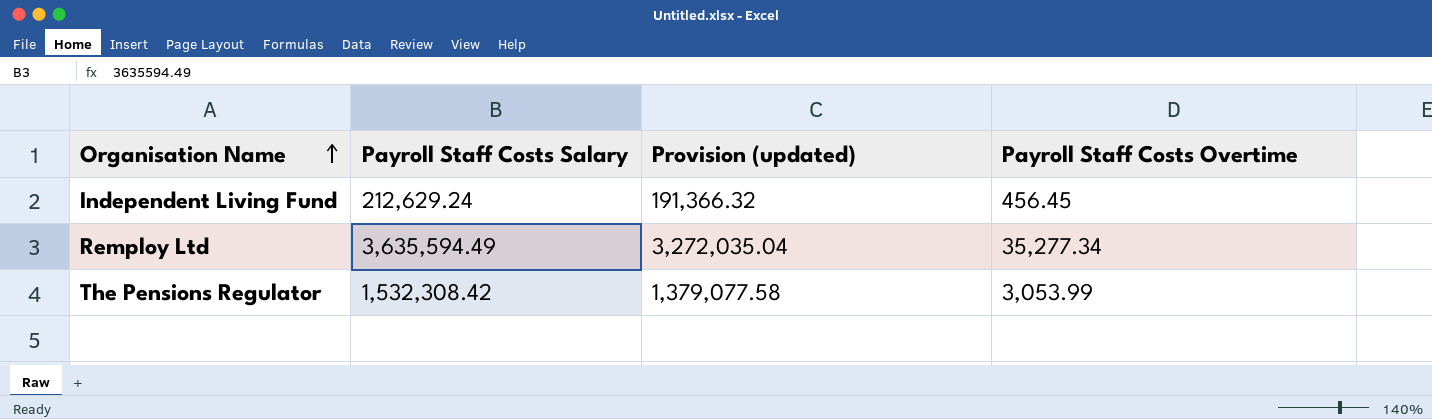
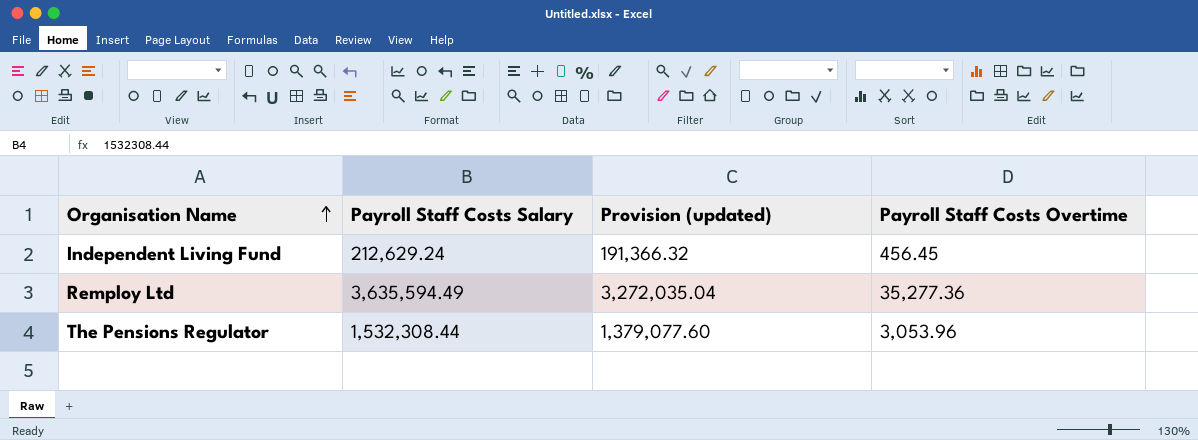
Remploy Ltd | Payroll Staff Costs Overtime: 35,277.34 -> 35,277.36
The Pensions Regulator | Payroll Staff Costs Salary: 1,532,308.42 -> 1,532,308.44
The Pensions Regulator | Provision (updated): 1,379,077.58 -> 1,379,077.60
The Pensions Regulator | Payroll Staff Costs Overtime: 3,053.99 -> 3,053.96

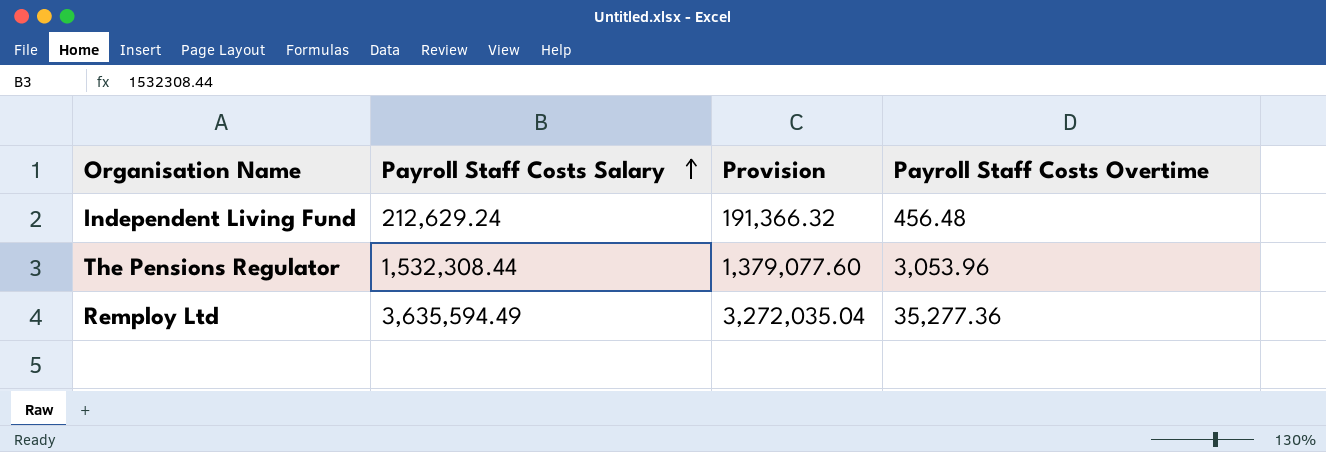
row order: Organisation Name ascending -> Payroll Staff Costs Salary ascending
column name: Provision (updated) -> Provision
Independent Living Fund | Payroll Staff Costs Overtime: 456.45 -> 456.48

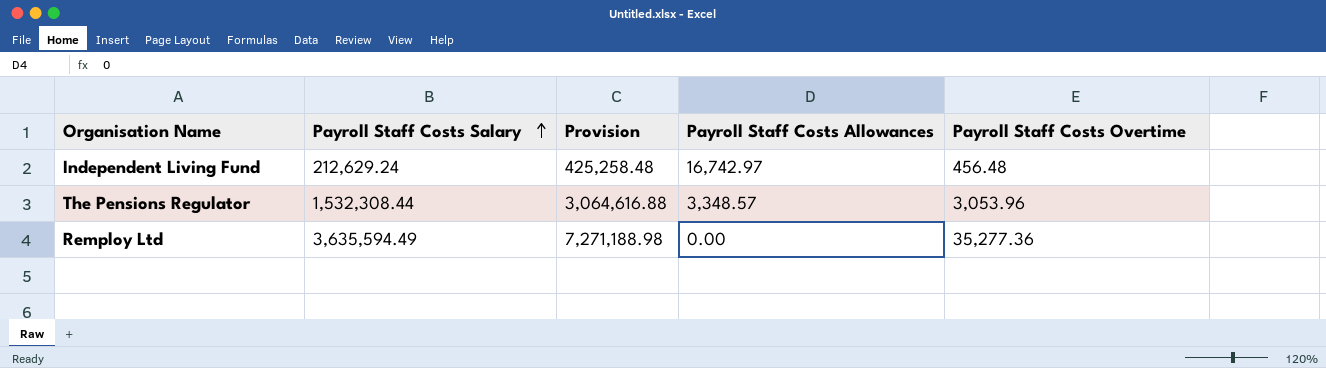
column Provision | formula: [Payroll Staff Costs Salary] * 0.9 -> [Payroll Staff Costs Salary] * 2
column Payroll Staff Costs Allowances | position: none -> 4

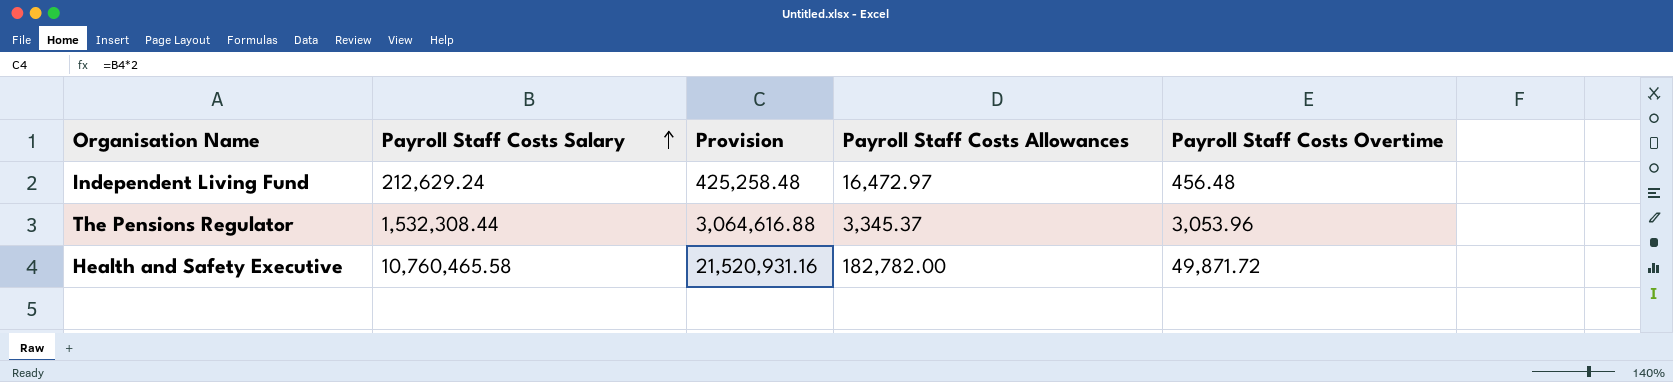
row Remploy Ltd: 3,635,594.49 | 7,271,188.98 | 0.00 | 35,277.36 -> none
Independent Living Fund | Payroll Staff Costs Allowances: 16,742.97 -> 16,472.97
The Pensions Regulator | Payroll Staff Costs Allowances: 3,348.57 -> 3,345.37
row Health and Safety Executive: none -> 10,760,465.58 | 21,520,931.16 | 182,782.00 | 49,871.72

